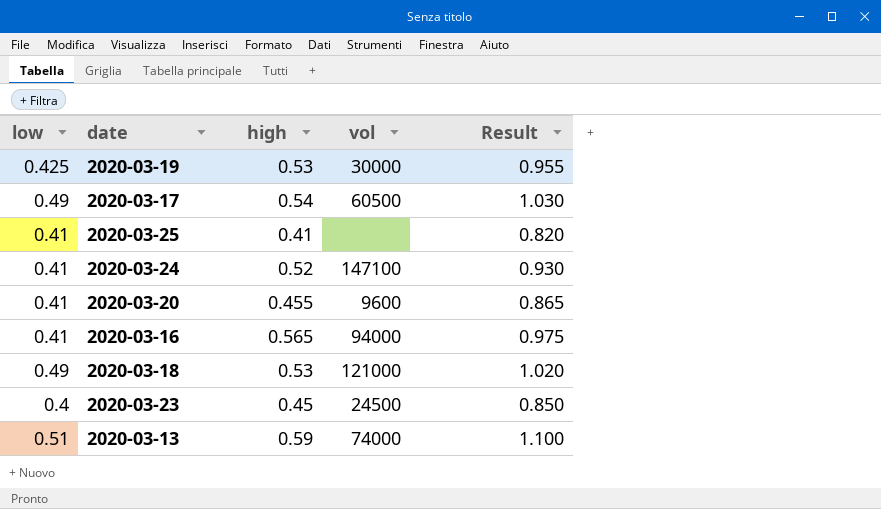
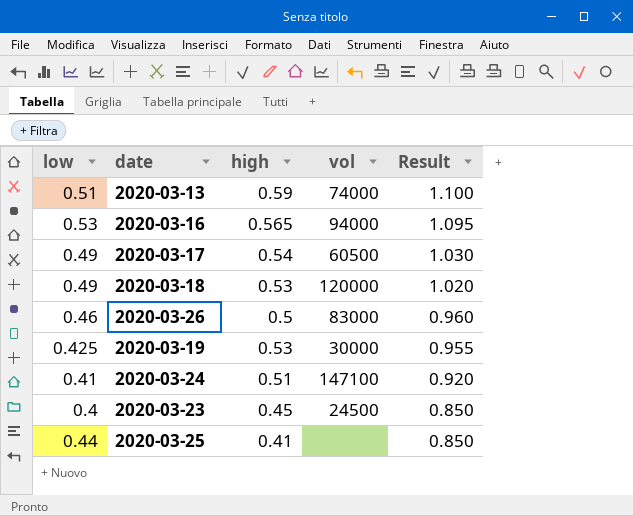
row order: none -> Result descending
row 2020-03-20: 0.41 | 0.455 | 9600 | 0.865 -> none
2020-03-16 | low: 0.41 -> 0.53
2020-03-16 | Result: 0.975 -> 1.095
2020-03-18 | vol: 121000 -> 120000
row 2020-03-26: none -> 0.46 | 0.5 | 83000 | 0.960
2020-03-24 | high: 0.52 -> 0.51
2020-03-24 | Result: 0.930 -> 0.920
2020-03-25 | low: 0.41 -> 0.44
2020-03-25 | Result: 0.820 -> 0.850

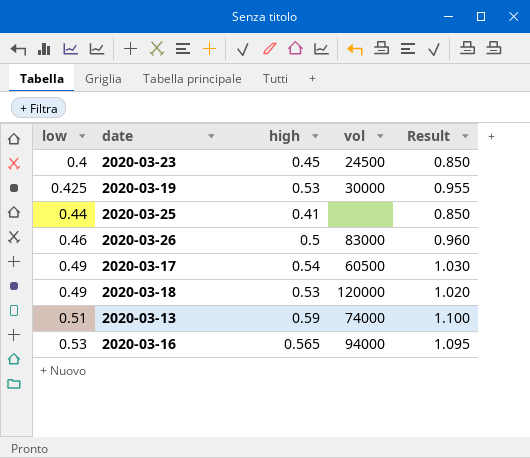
row order: Result descending -> low ascending
row 2020-03-24: 0.41 | 0.51 | 147100 | 0.920 -> none

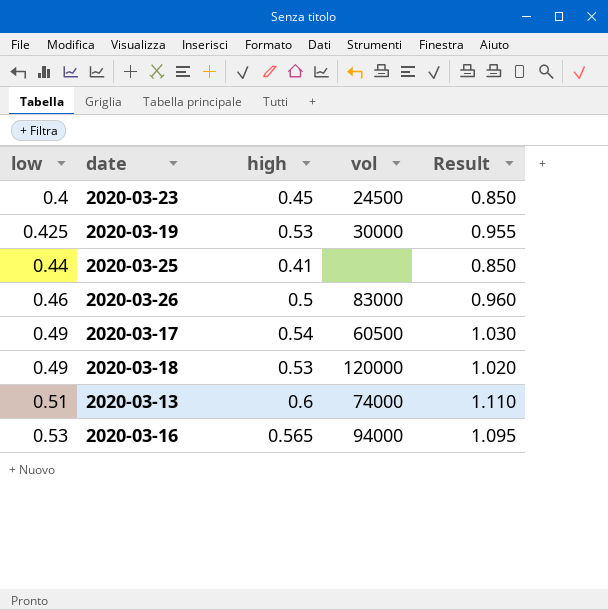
2020-03-13 | high: 0.59 -> 0.6
2020-03-13 | Result: 1.100 -> 1.110

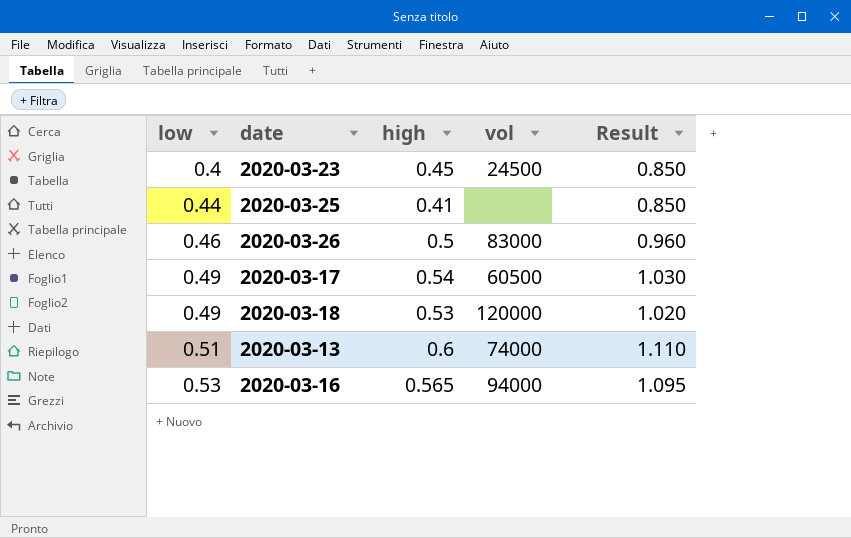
row 2020-03-19: 0.425 | 0.53 | 30000 | 0.955 -> none

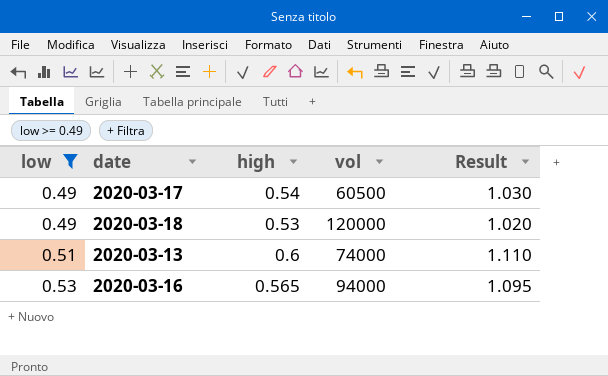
filter: none -> low >= 0.49

